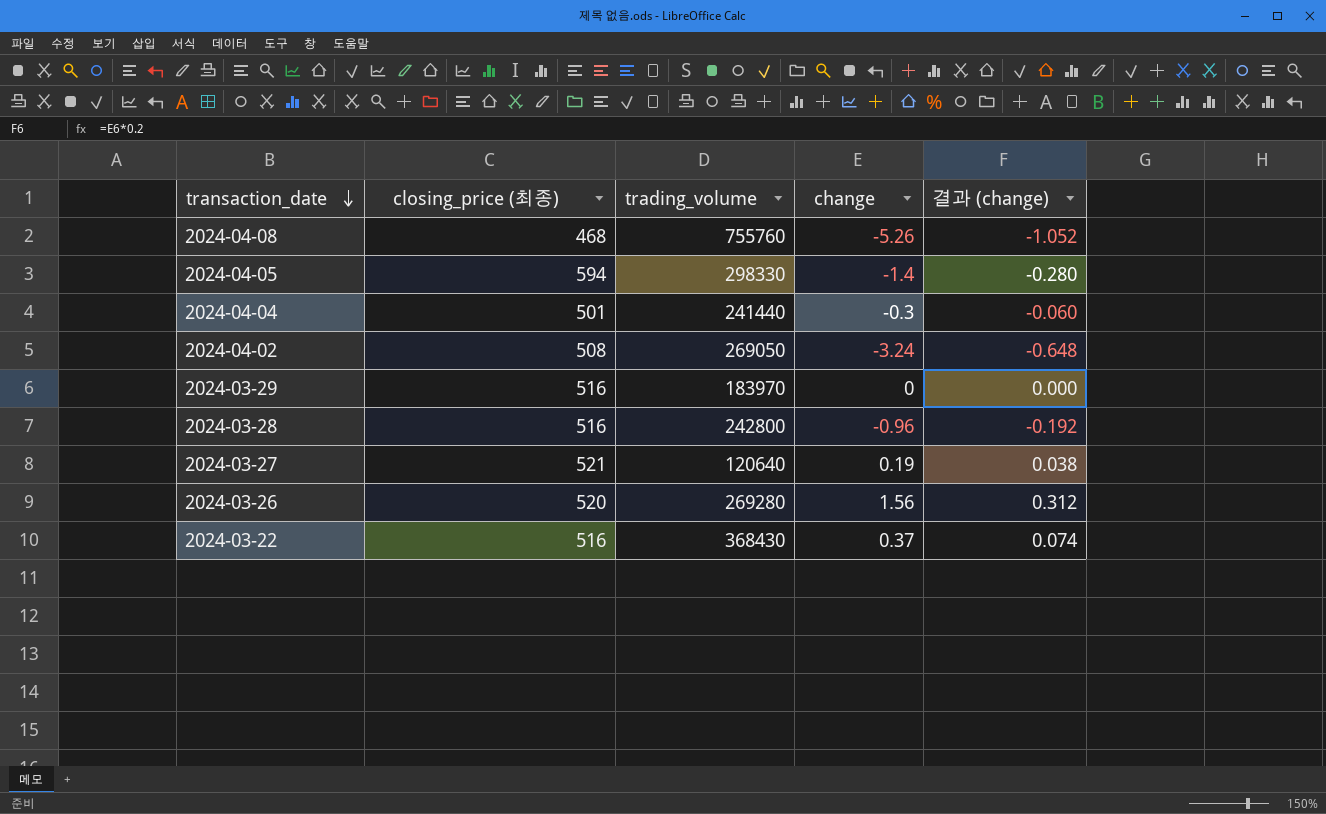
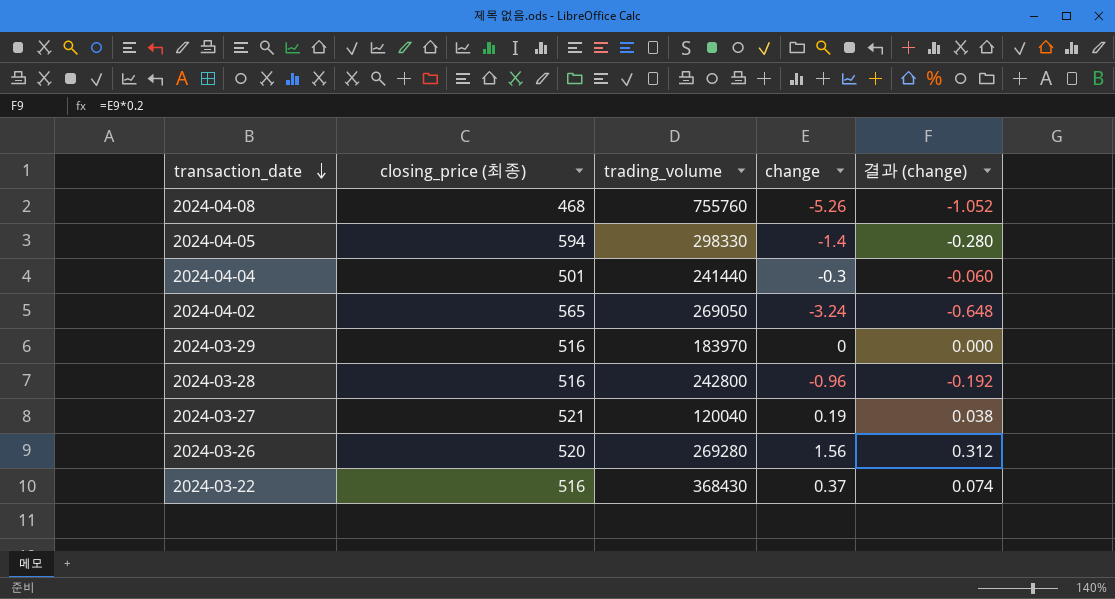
2024-04-02 | closing_price (최종): 508 -> 565
2024-03-27 | trading_volume: 120640 -> 120040

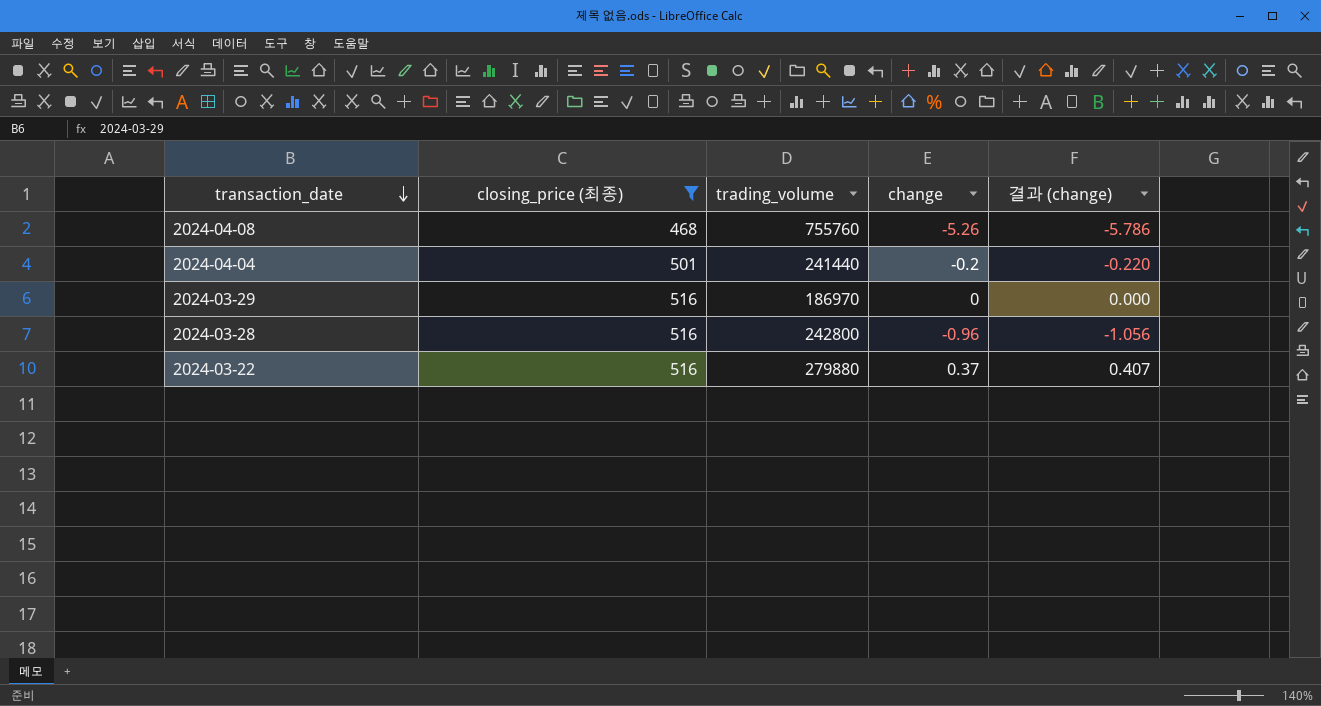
filter: none -> closing_price (최종) <= 516
column 결과 (change) | formula: [change] * 0.2 -> [change] * 1.1
2024-04-04 | change: -0.3 -> -0.2
2024-03-29 | trading_volume: 183970 -> 186970
2024-03-22 | trading_volume: 368430 -> 279880

